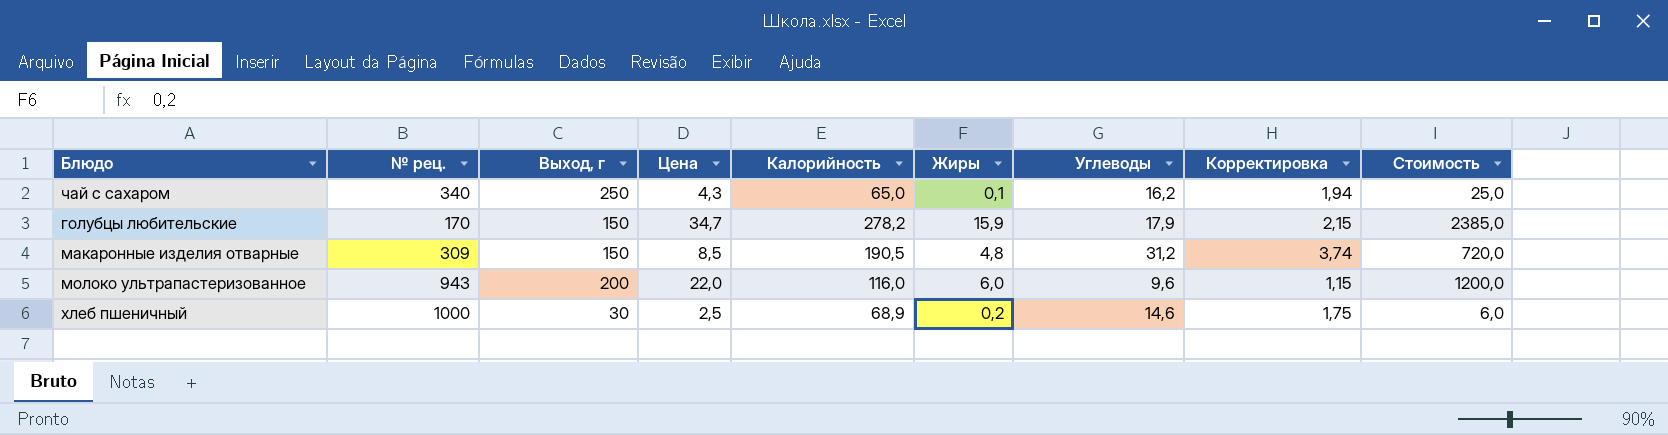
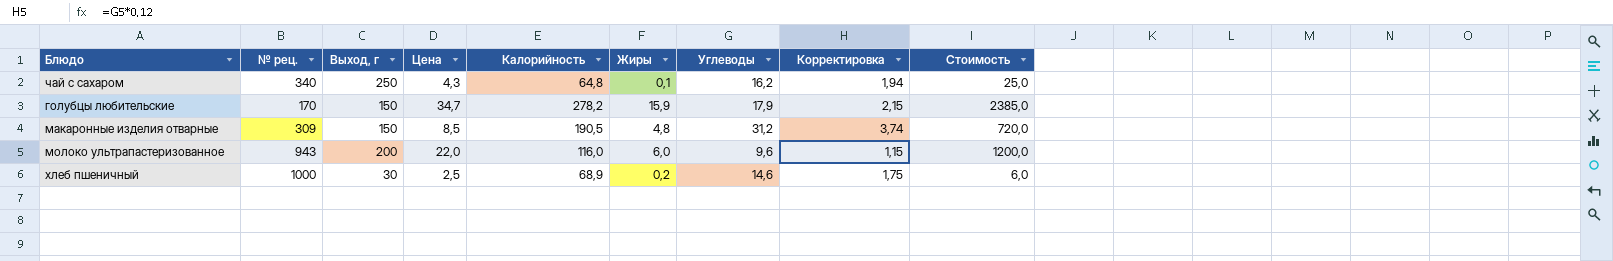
чай с сахаром | Калорийность: 65,0 -> 64,8

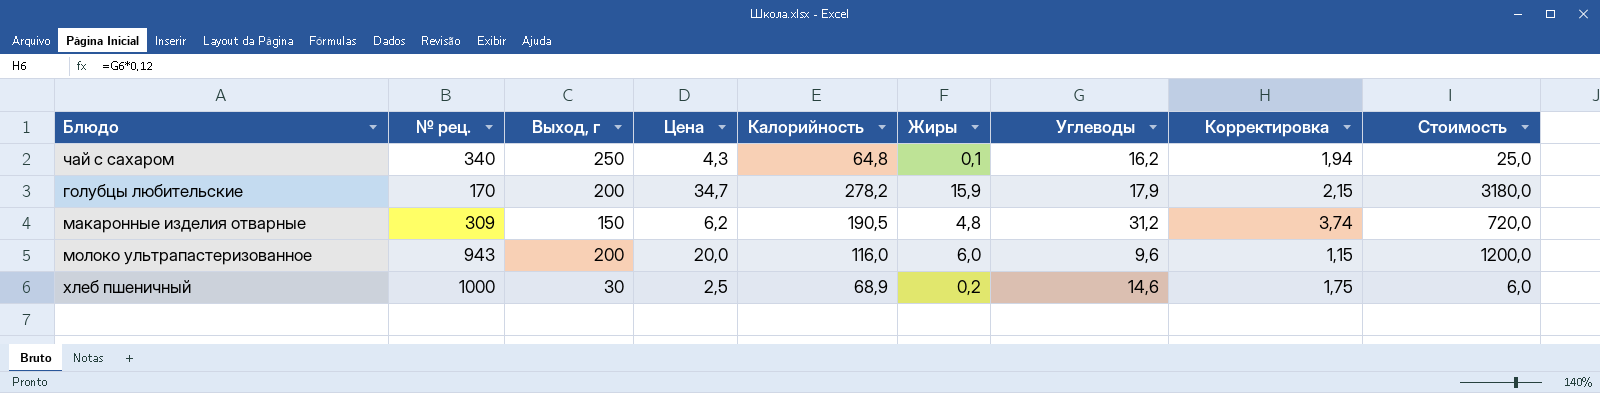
голубцы любительские | Выход, г: 150 -> 200
голубцы любительские | Стоимость: 2385,0 -> 3180,0
макаронные изделия отварные | Цена: 8,5 -> 6,2
молоко ультрапастеризованное | Цена: 22,0 -> 20,0

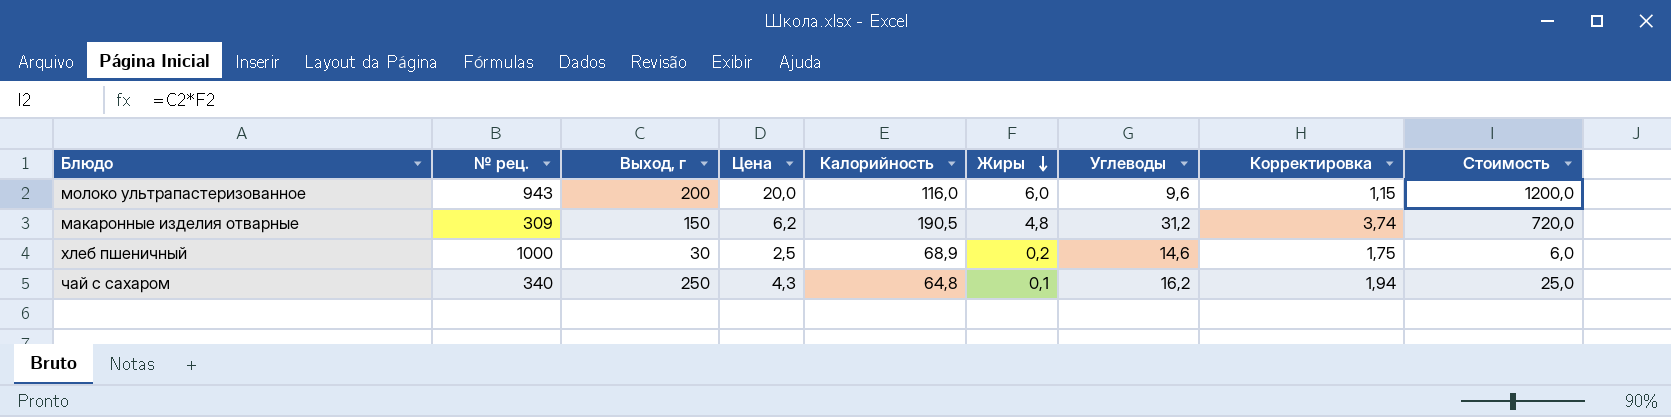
row order: none -> Жиры descending
row голубцы любительские: 170 | 200 | 34,7 | 278,2 | 15,9 | 17,9 | 2,15 | 3180,0 -> none

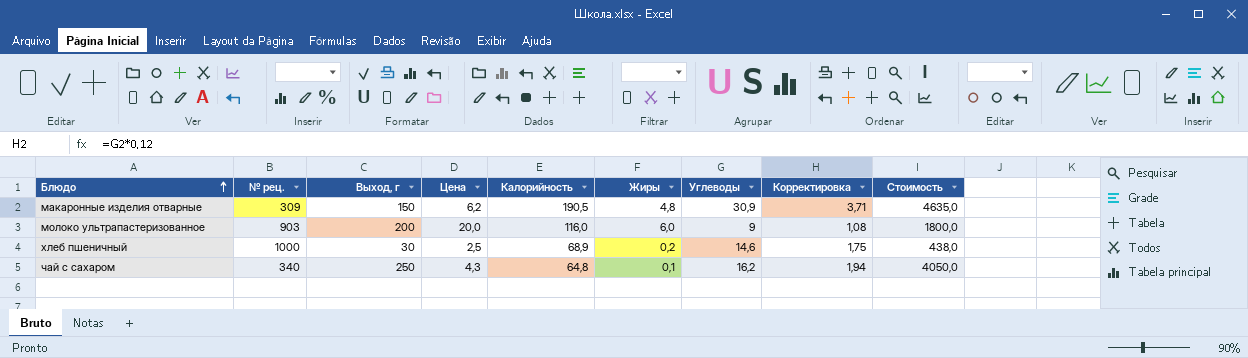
row order: Жиры descending -> Блюдо ascending
column Стоимость | formula: [Выход, г] * [Жиры] -> [Выход, г] * [Углеводы]
макаронные изделия отварные | Углеводы: 31,2 -> 30,9
макаронные изделия отварные | Корректировка: 3,74 -> 3,71
молоко ультрапастеризованное | № рец.: 943 -> 903
молоко ультрапастеризованное | Углеводы: 9,6 -> 9
молоко ультрапастеризованное | Корректировка: 1,15 -> 1,08

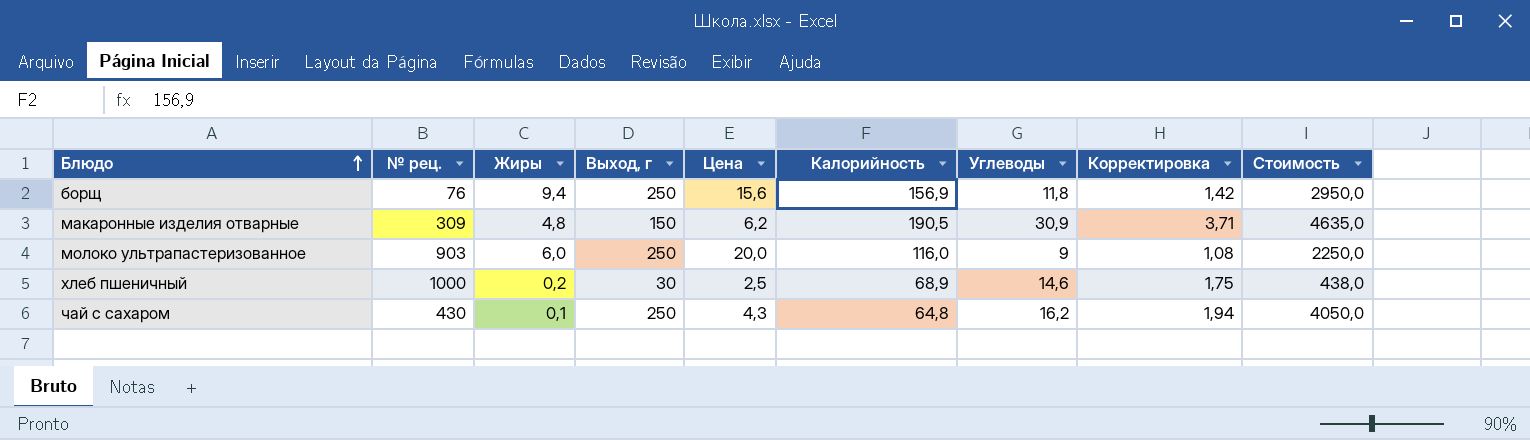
column Жиры | position: 6 -> 3
row борщ: none -> 76 | 9,4 | 250 | 15,6 | 156,9 | 11,8 | 1,42 | 2950,0
молоко ультрапастеризованное | Выход, г: 200 -> 250
молоко ультрапастеризованное | Стоимость: 1800,0 -> 2250,0
чай с сахаром | № рец.: 340 -> 430

